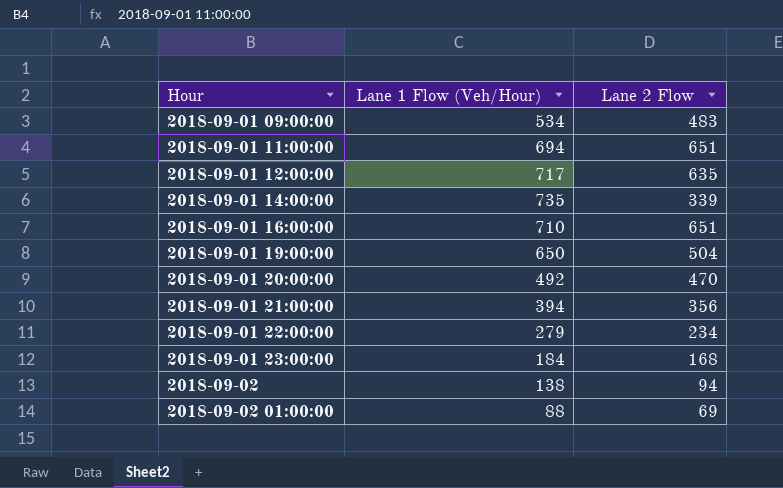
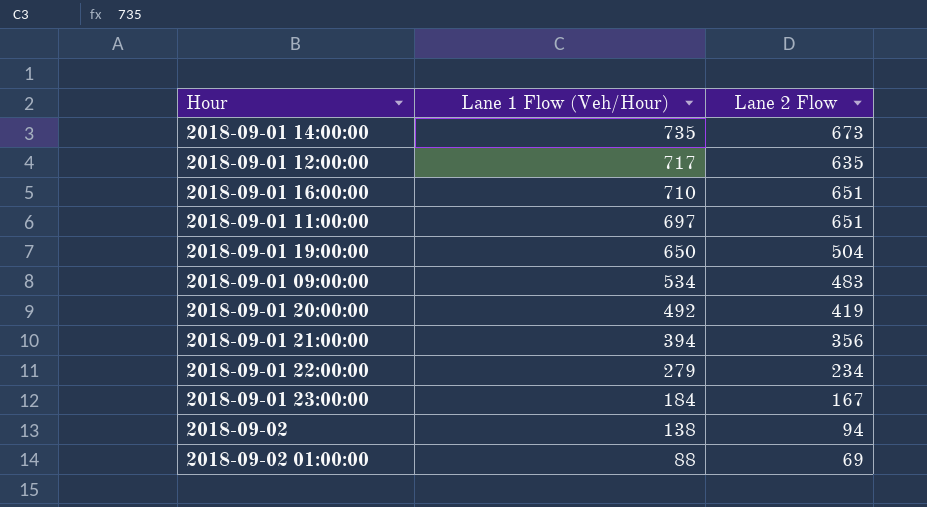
row order: Hour ascending -> Lane 1 Flow (Veh/Hour) descending
2018-09-01 14:00:00 | Lane 2 Flow: 339 -> 673
2018-09-01 11:00:00 | Lane 1 Flow (Veh/Hour): 694 -> 697
2018-09-01 20:00:00 | Lane 2 Flow: 470 -> 419
2018-09-01 23:00:00 | Lane 2 Flow: 168 -> 167

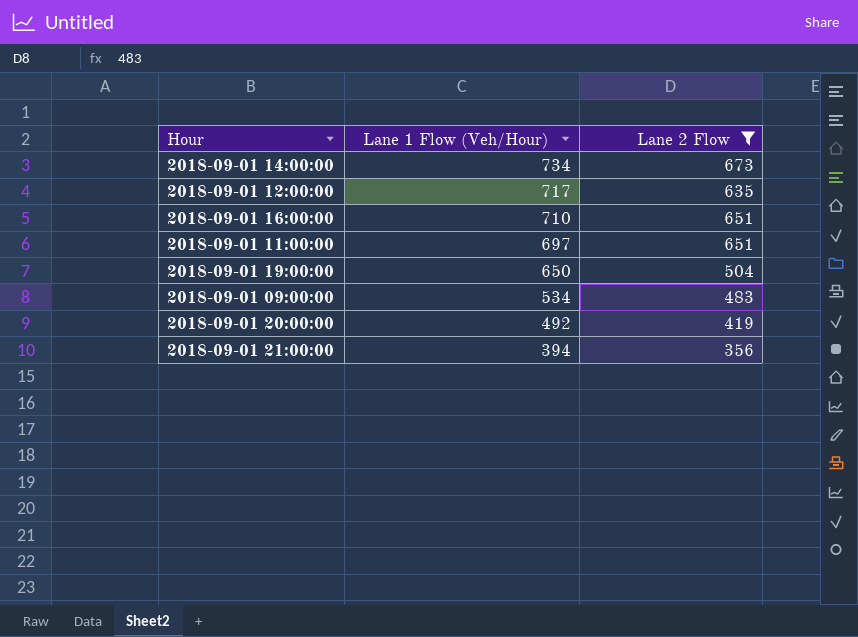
filter: none -> Lane 2 Flow >= 356
2018-09-01 14:00:00 | Lane 1 Flow (Veh/Hour): 735 -> 734

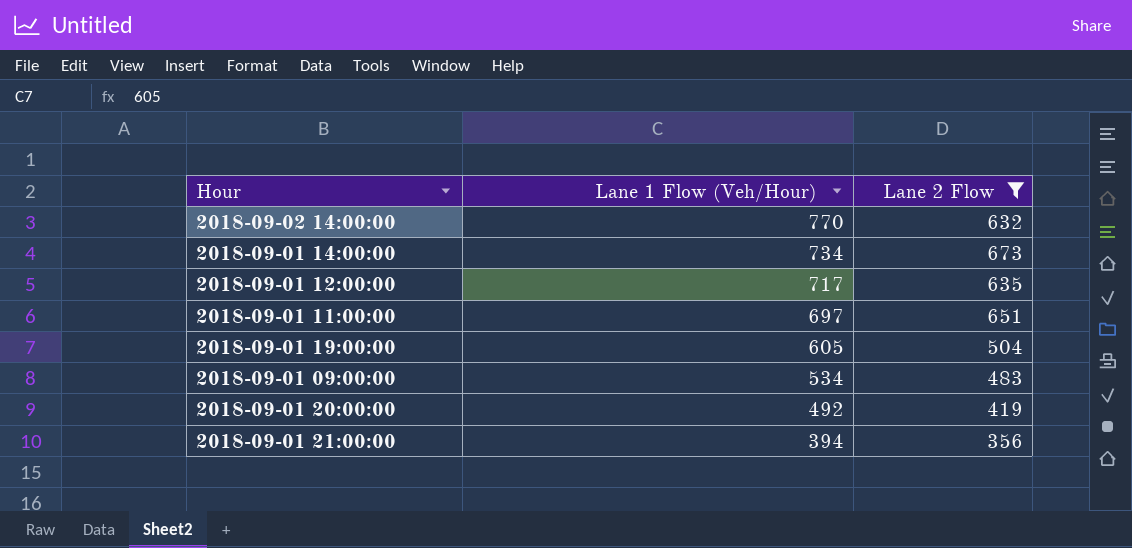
row 2018-09-01 16:00:00: 710 | 651 -> none
row 2018-09-02 14:00:00: none -> 770 | 632
2018-09-01 19:00:00 | Lane 1 Flow (Veh/Hour): 650 -> 605

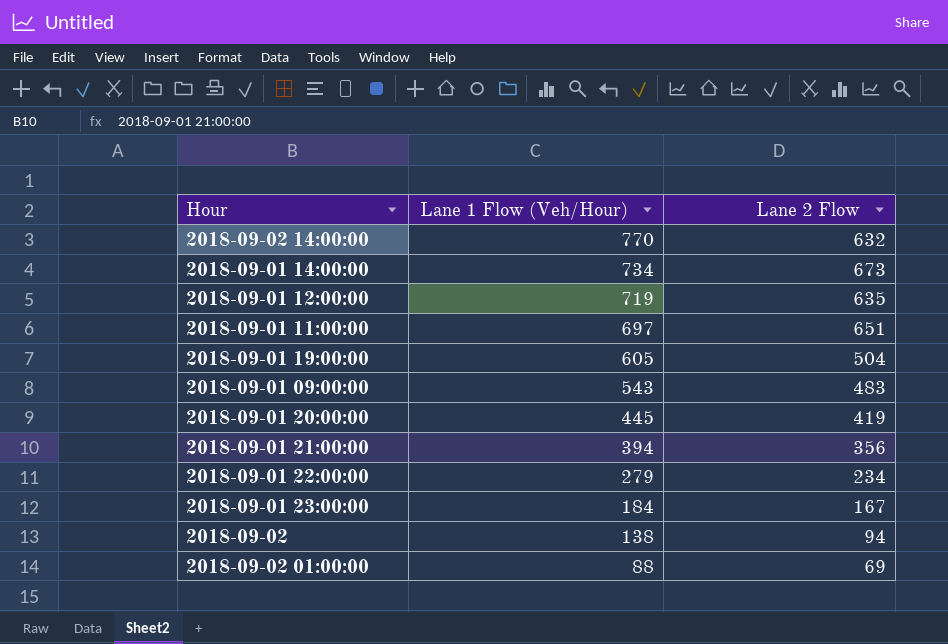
filter: Lane 2 Flow >= 356 -> none
2018-09-01 12:00:00 | Lane 1 Flow (Veh/Hour): 717 -> 719
2018-09-01 09:00:00 | Lane 1 Flow (Veh/Hour): 534 -> 543
2018-09-01 20:00:00 | Lane 1 Flow (Veh/Hour): 492 -> 445

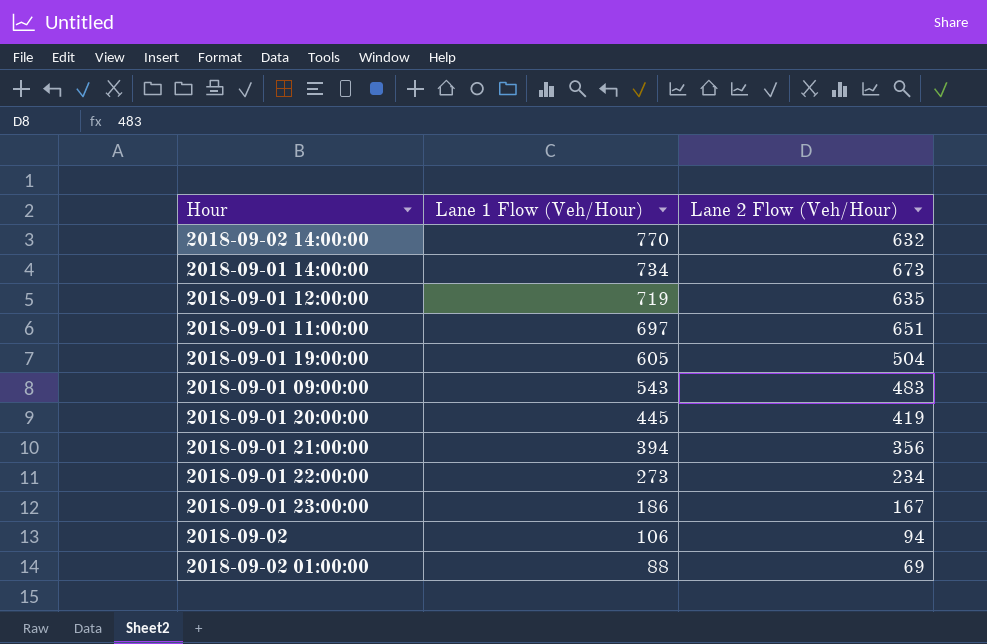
column name: Lane 2 Flow -> Lane 2 Flow (Veh/Hour)
2018-09-01 22:00:00 | Lane 1 Flow (Veh/Hour): 279 -> 273
2018-09-01 23:00:00 | Lane 1 Flow (Veh/Hour): 184 -> 186
2018-09-02 | Lane 1 Flow (Veh/Hour): 138 -> 106

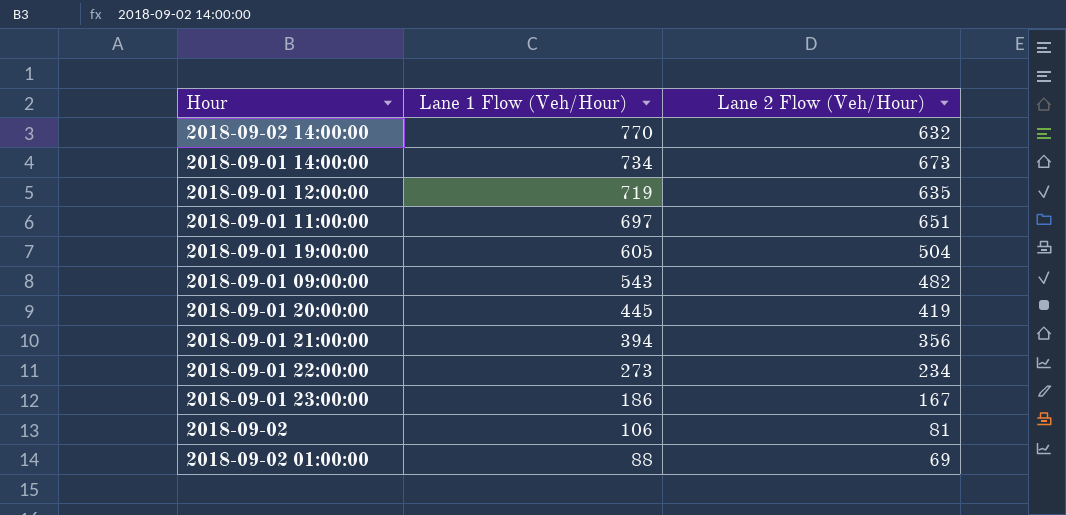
2018-09-01 09:00:00 | Lane 2 Flow (Veh/Hour): 483 -> 482
2018-09-02 | Lane 2 Flow (Veh/Hour): 94 -> 81

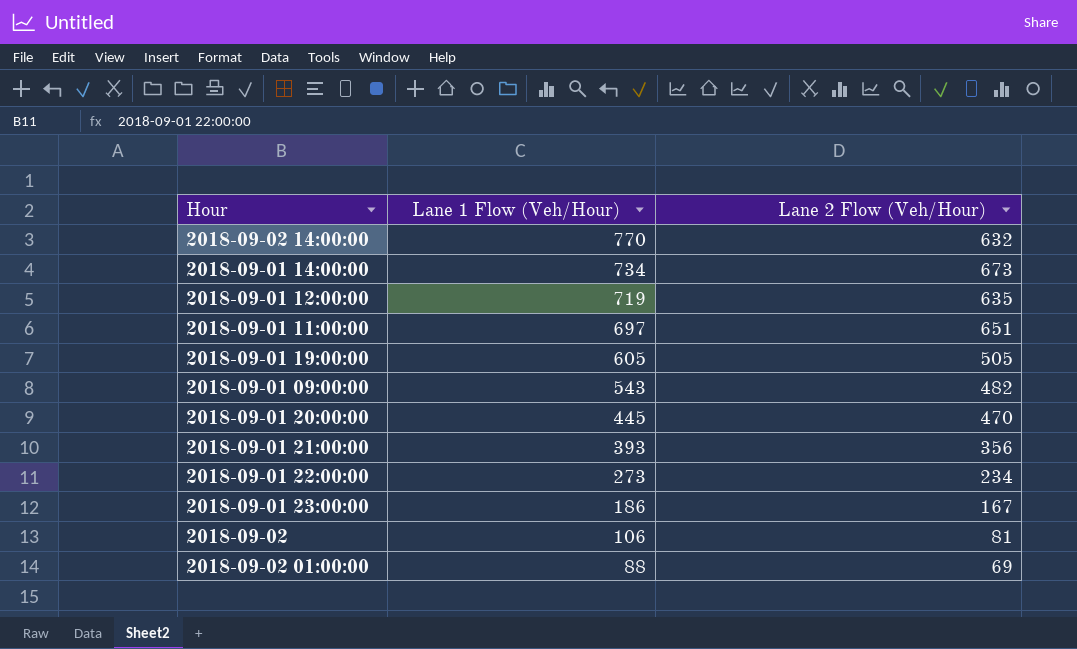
2018-09-01 19:00:00 | Lane 2 Flow (Veh/Hour): 504 -> 505
2018-09-01 20:00:00 | Lane 2 Flow (Veh/Hour): 419 -> 470
2018-09-01 21:00:00 | Lane 1 Flow (Veh/Hour): 394 -> 393

